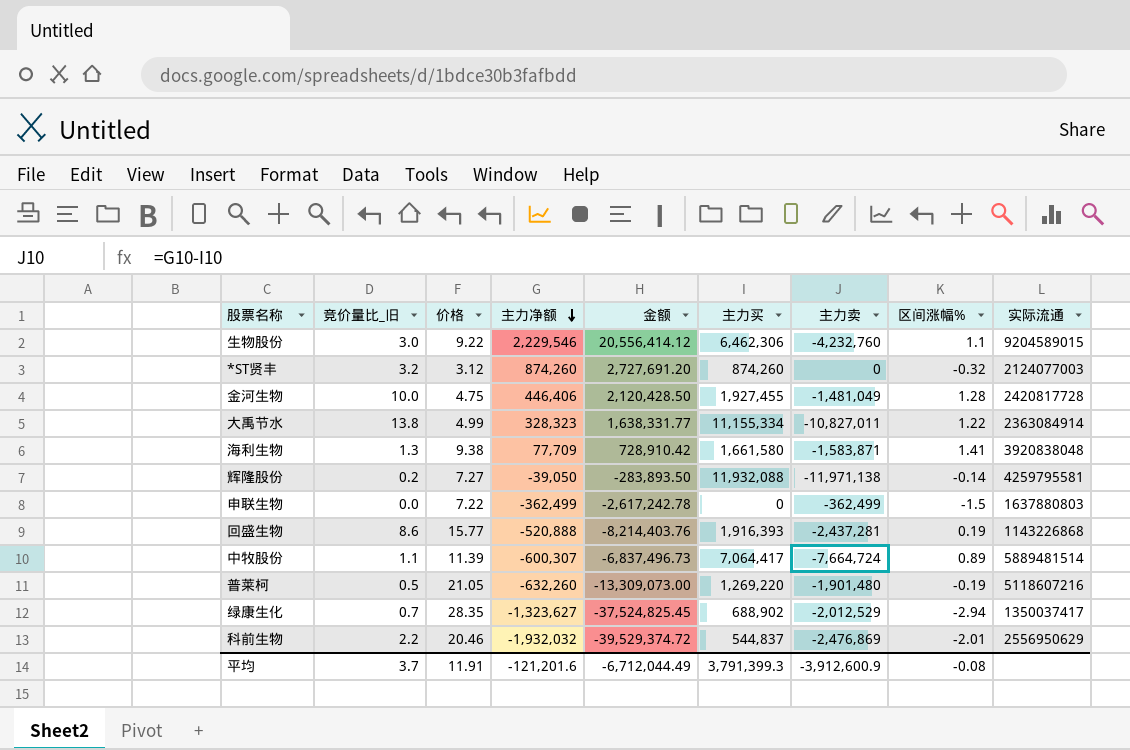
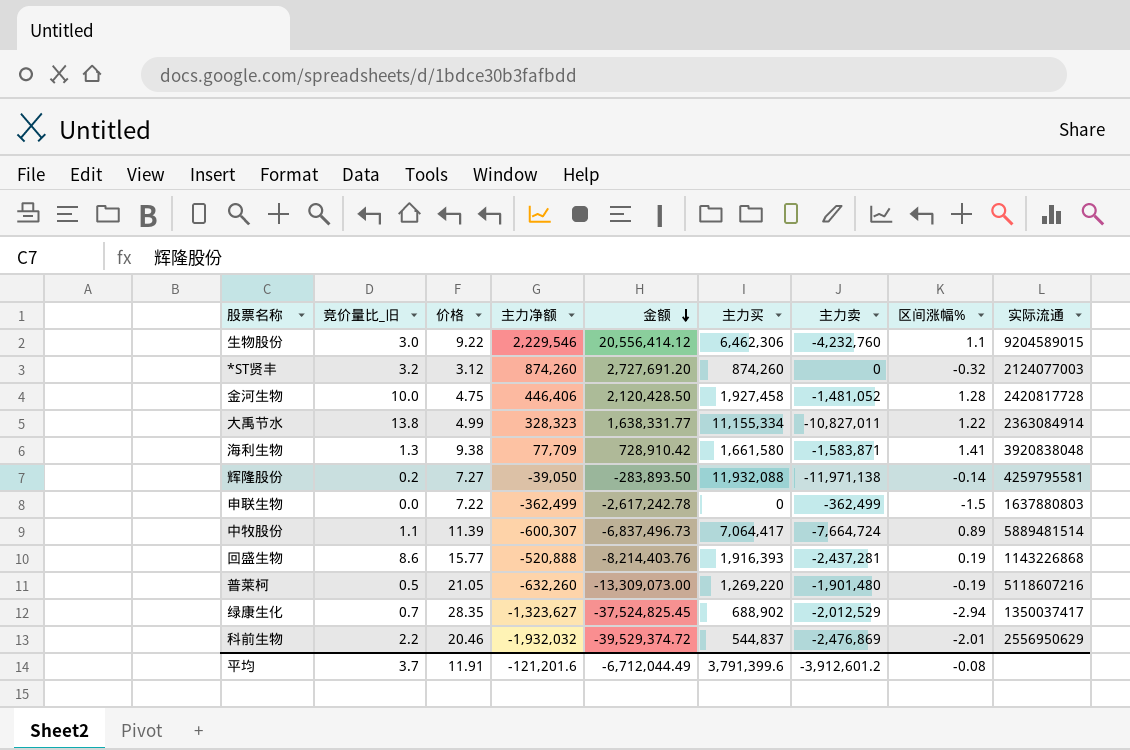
row order: 主力净额 descending -> 金额 descending
金河生物 | 主力买: 1,927,455 -> 1,927,458
金河生物 | 主力卖: -1,481,049 -> -1,481,052
平均 | 主力买: 3,791,399.3 -> 3,791,399.6
平均 | 主力卖: -3,912,600.9 -> -3,912,601.2

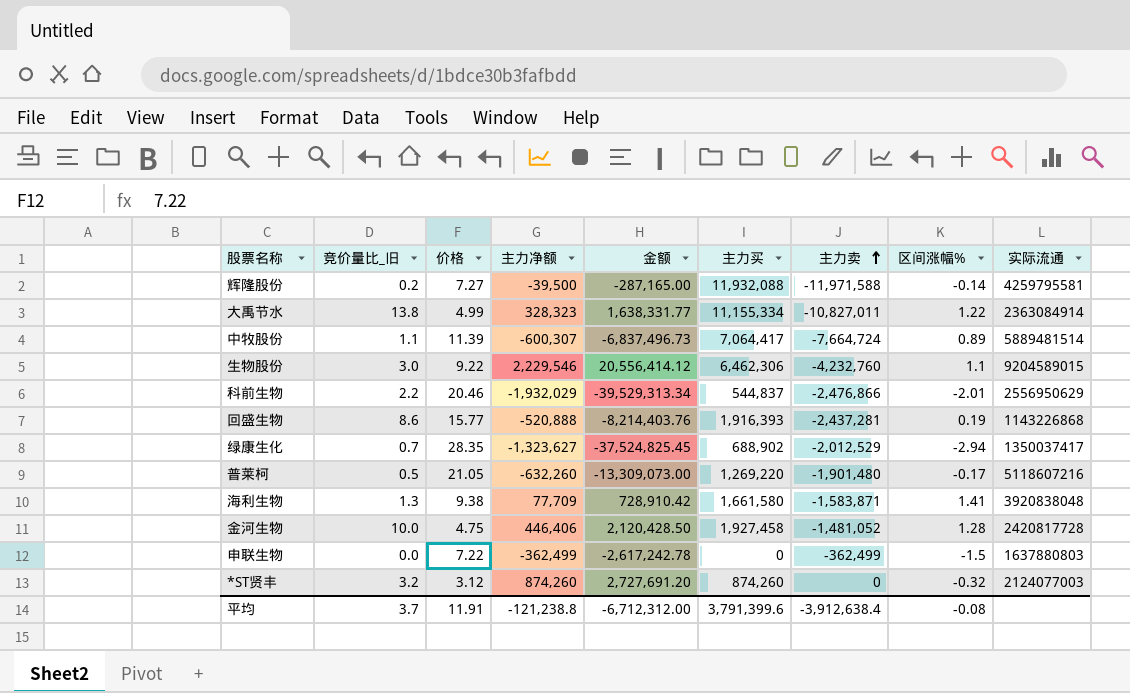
row order: 金额 descending -> 主力卖 ascending
辉隆股份 | 主力净额: -39,050 -> -39,500
辉隆股份 | 金额: -283,893.50 -> -287,165.00
辉隆股份 | 主力卖: -11,971,138 -> -11,971,588
科前生物 | 主力净额: -1,932,032 -> -1,932,029
科前生物 | 金额: -39,529,374.72 -> -39,529,313.34
科前生物 | 主力卖: -2,476,869 -> -2,476,866
普莱柯 | 区间涨幅%: -0.19 -> -0.17
平均 | 主力净额: -121,201.6 -> -121,238.8
平均 | 金额: -6,712,044.49 -> -6,712,312.00
平均 | 主力卖: -3,912,601.2 -> -3,912,638.4

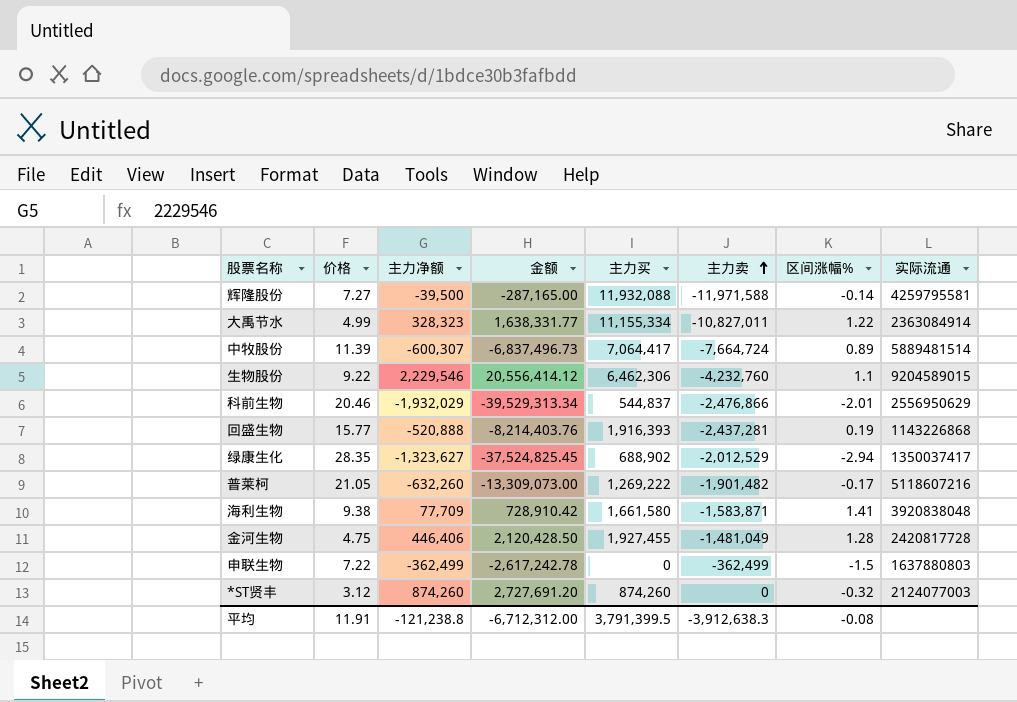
column 竞价量比_旧 | position: 2 -> none
普莱柯 | 主力买: 1,269,220 -> 1,269,222
普莱柯 | 主力卖: -1,901,480 -> -1,901,482
金河生物 | 主力买: 1,927,458 -> 1,927,455
金河生物 | 主力卖: -1,481,052 -> -1,481,049
平均 | 主力买: 3,791,399.6 -> 3,791,399.5
平均 | 主力卖: -3,912,638.4 -> -3,912,638.3

